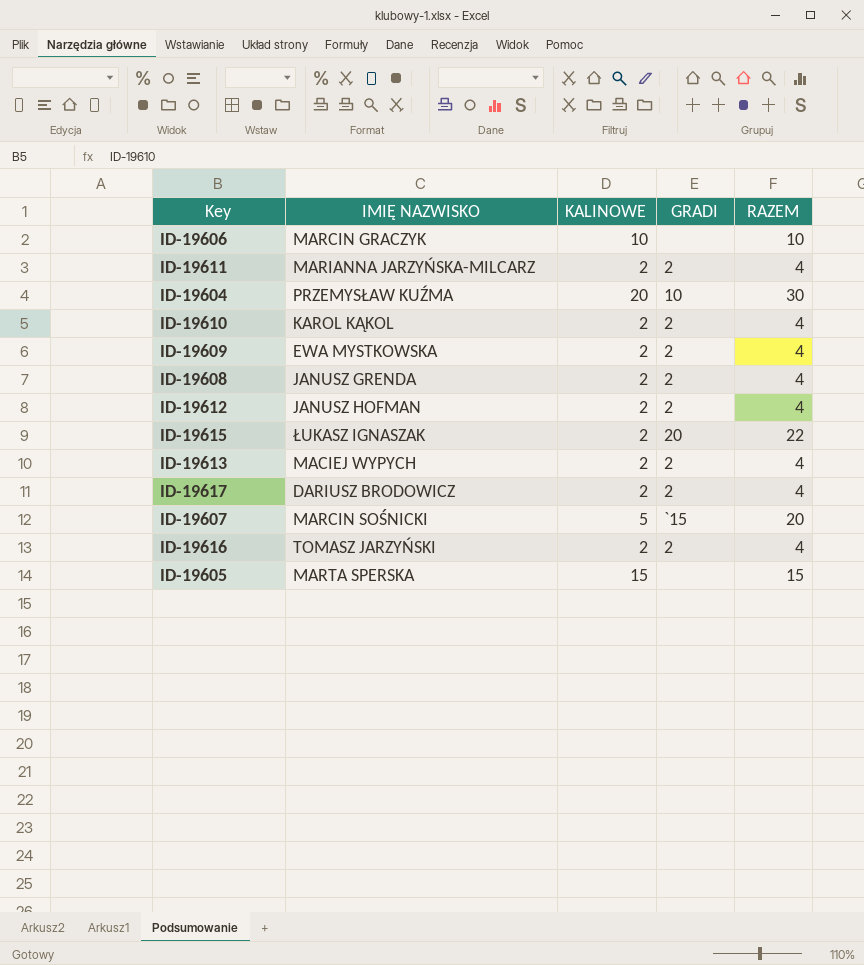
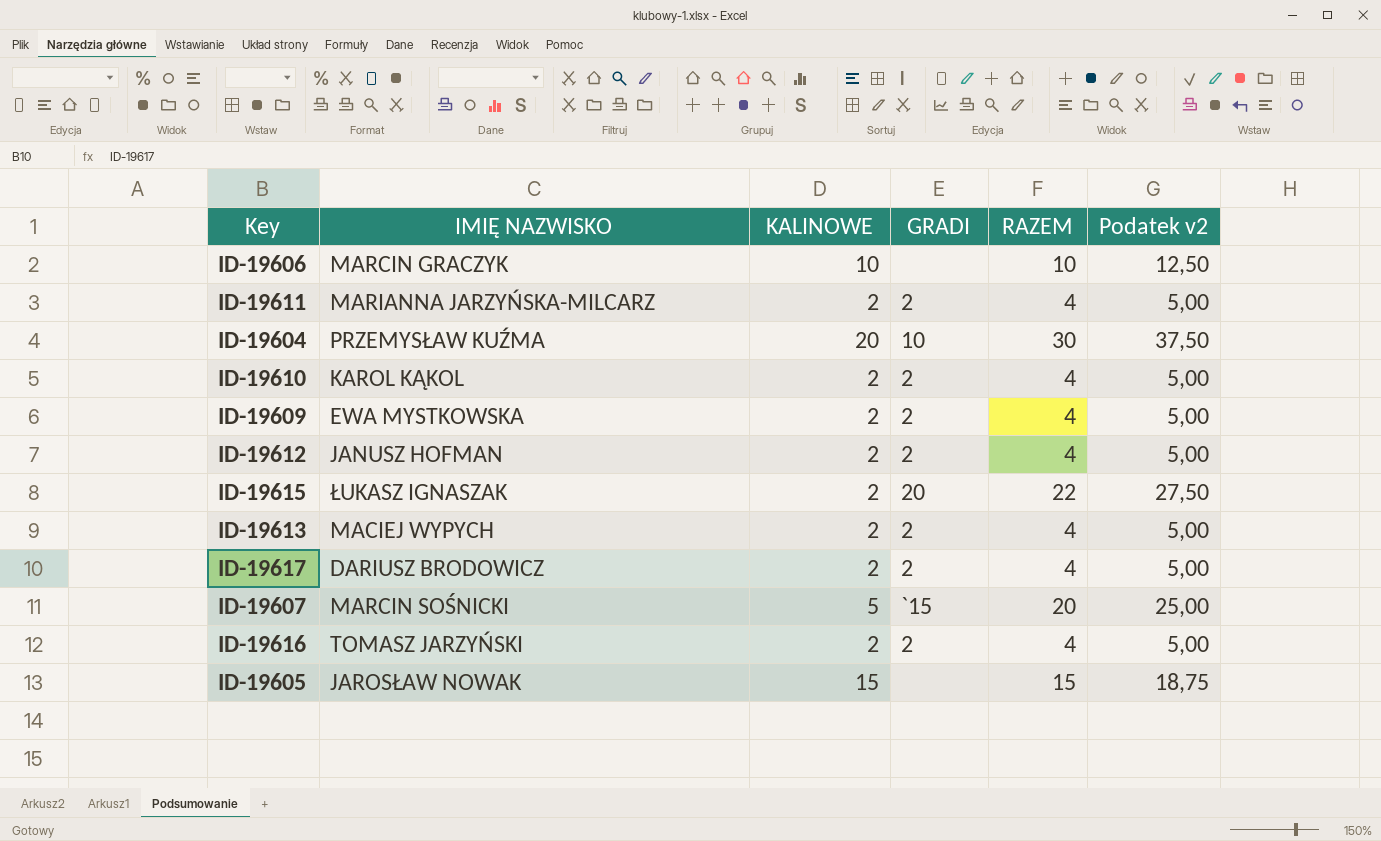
column Podatek v2 | formula: none -> [RAZEM] * 1,25
row ID-19608: JANUSZ GRENDA | 2 | 2 | 4 -> none
ID-19605 | IMIĘ NAZWISKO: MARTA SPERSKA -> JAROSŁAW NOWAK

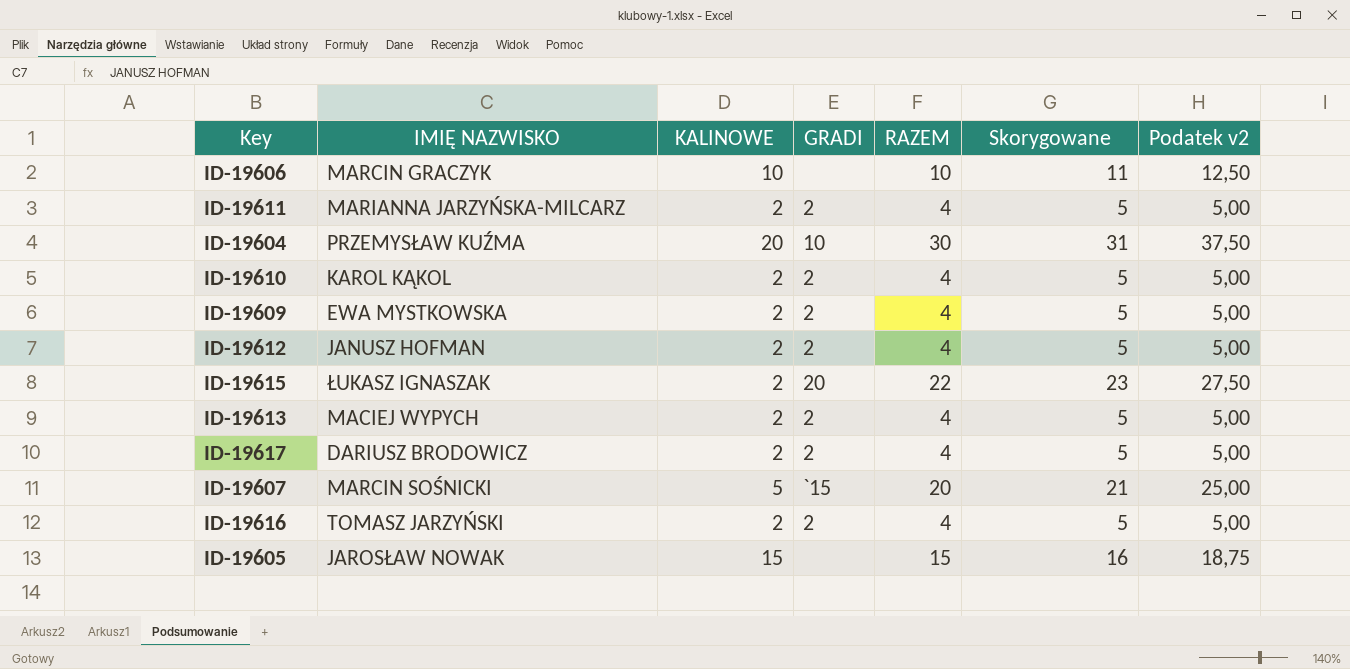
column Skorygowane | formula: none -> [RAZEM] + 1

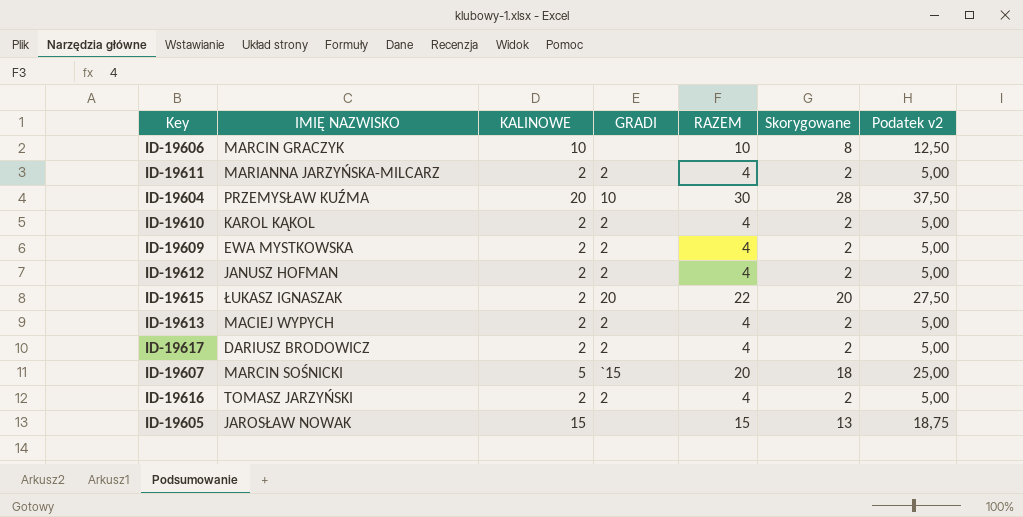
column Skorygowane | formula: [RAZEM] + 1 -> [RAZEM] - 2

